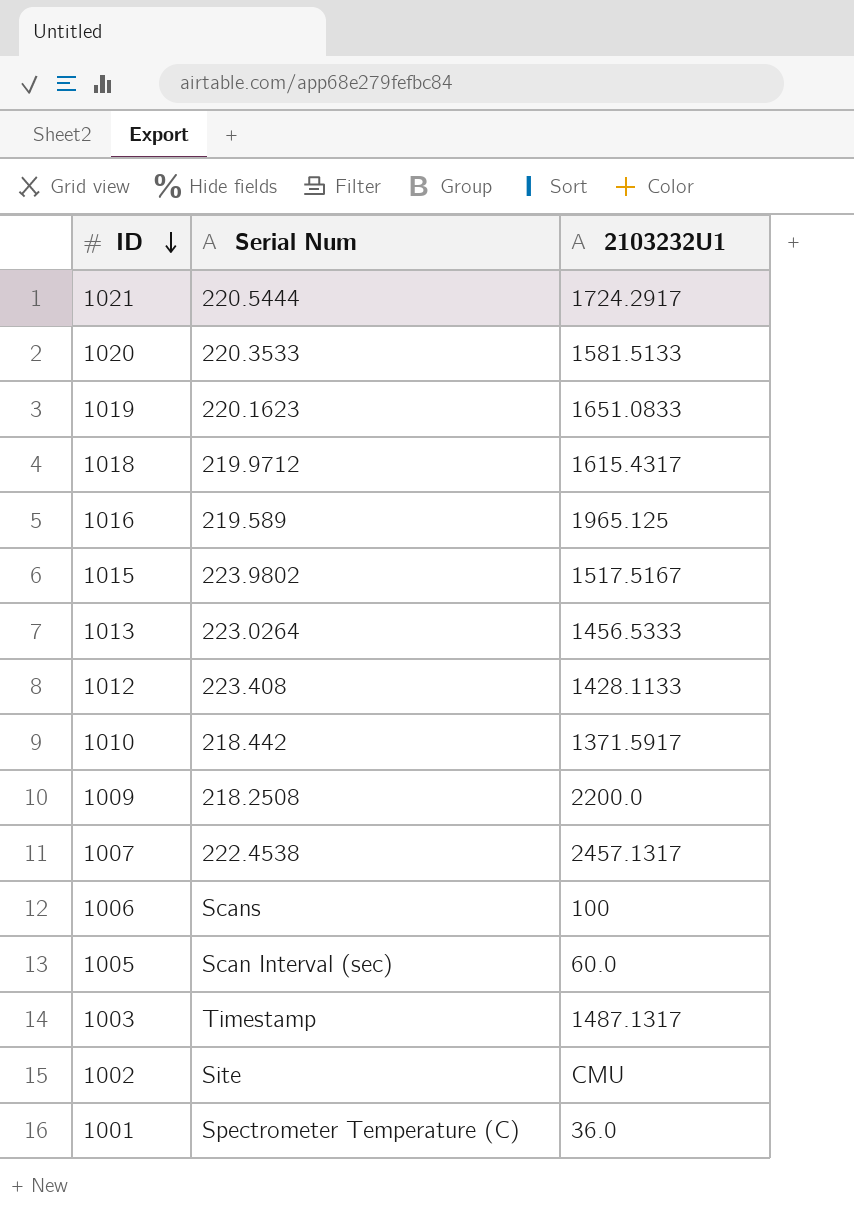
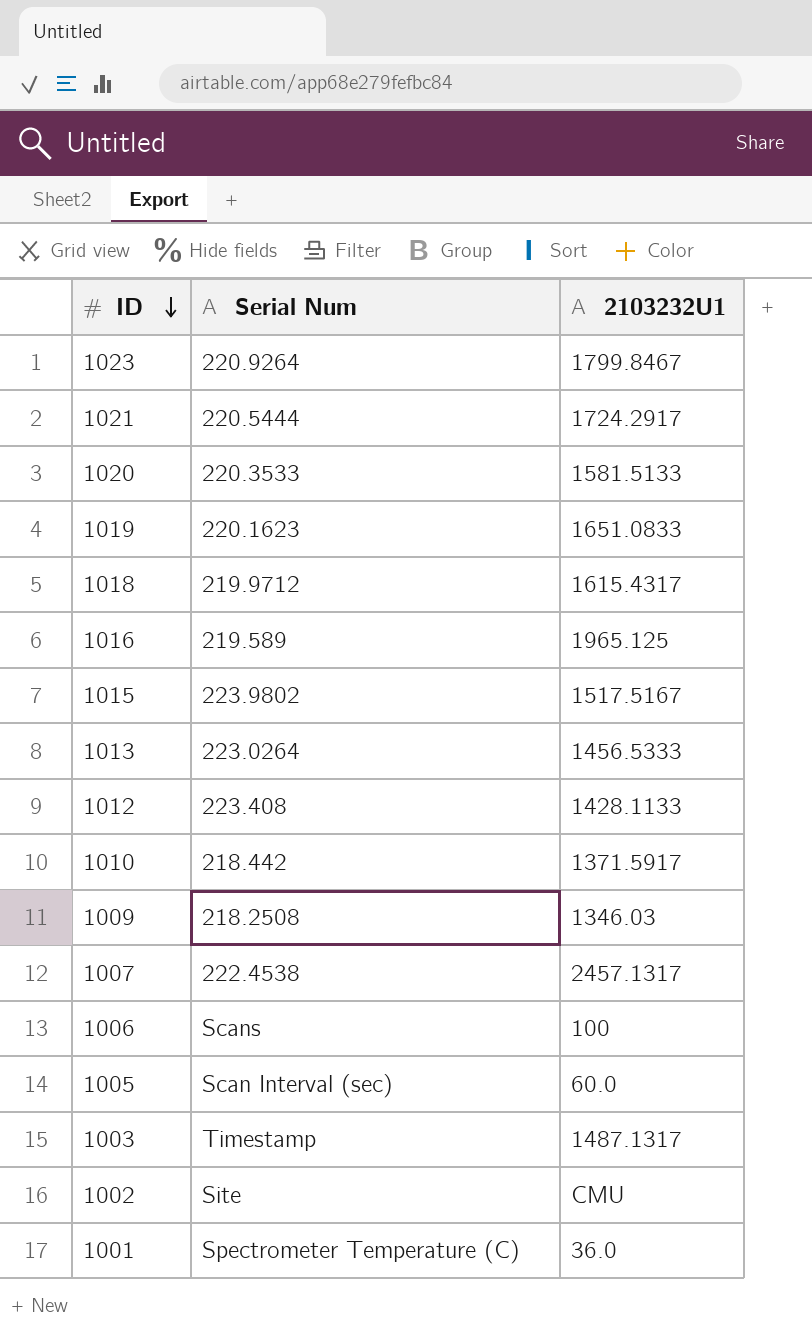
row 1023: none -> 220.9264 | 1799.8467
1009 | 2103232U1: 2200.0 -> 1346.03

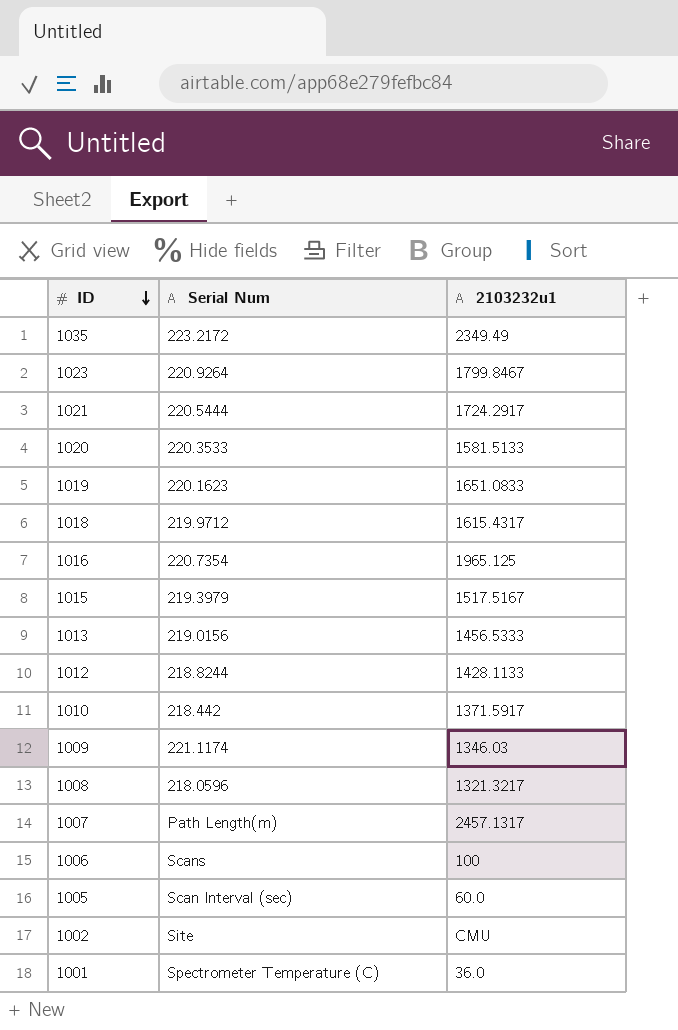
column name: 2103232U1 -> 2103232u1
row 1003: Timestamp | 1487.1317 -> none
row 1035: none -> 223.2172 | 2349.49
1016 | Serial Num: 219.589 -> 220.7354
1015 | Serial Num: 223.9802 -> 219.3979
1013 | Serial Num: 223.0264 -> 219.0156
1012 | Serial Num: 223.408 -> 218.8244
1009 | Serial Num: 218.2508 -> 221.1174
row 1008: none -> 218.0596 | 1321.3217
1007 | Serial Num: 222.4538 -> Path Length(m)

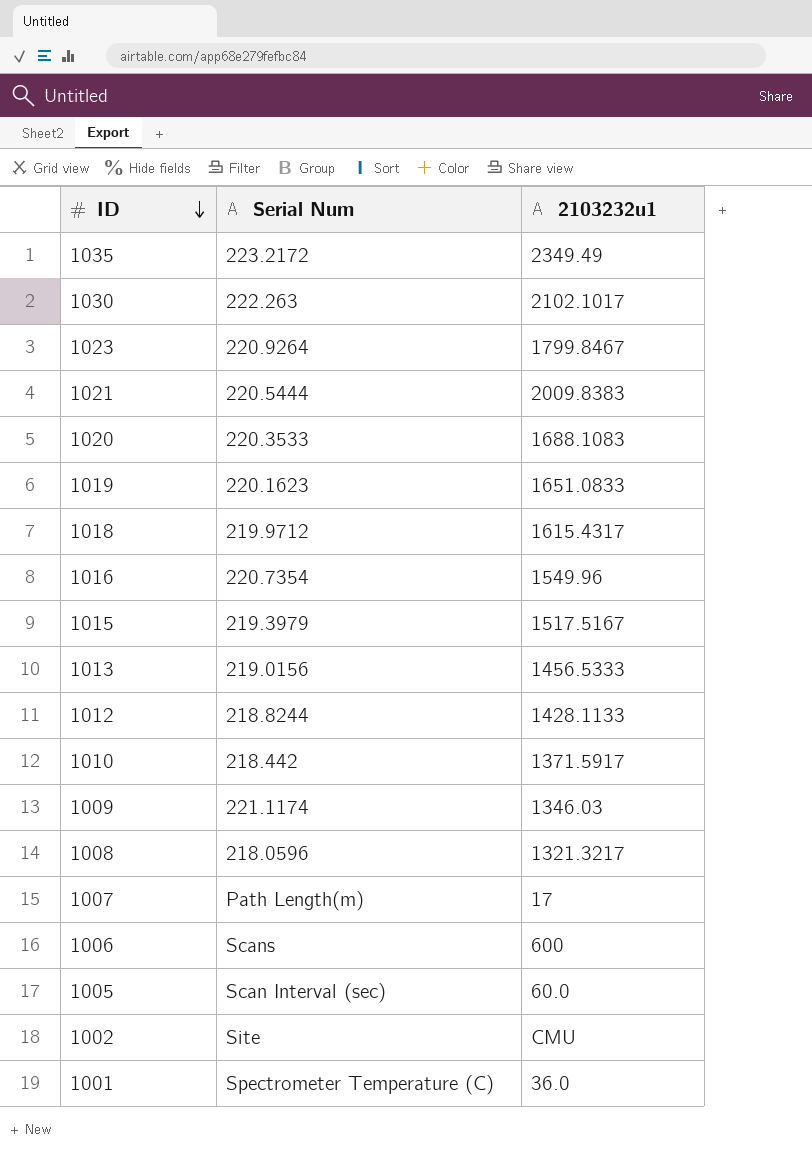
row 1030: none -> 222.263 | 2102.1017
1021 | 2103232u1: 1724.2917 -> 2009.8383
1020 | 2103232u1: 1581.5133 -> 1688.1083
1016 | 2103232u1: 1965.125 -> 1549.96
1007 | 2103232u1: 2457.1317 -> 17
1006 | 2103232u1: 100 -> 600

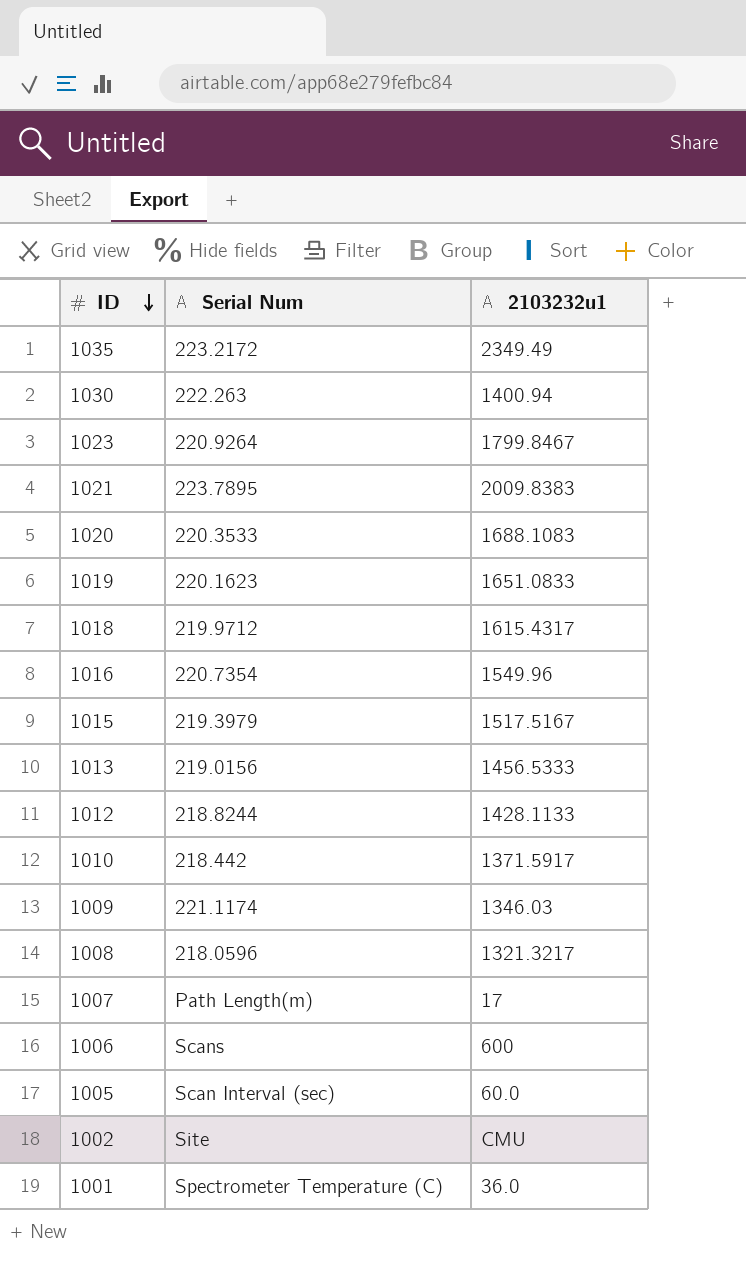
1030 | 2103232u1: 2102.1017 -> 1400.94
1021 | Serial Num: 220.5444 -> 223.7895

